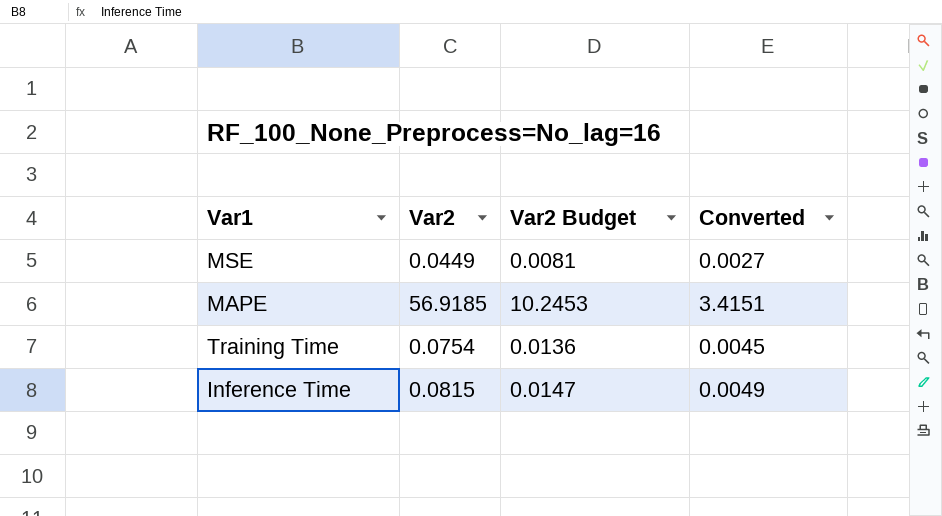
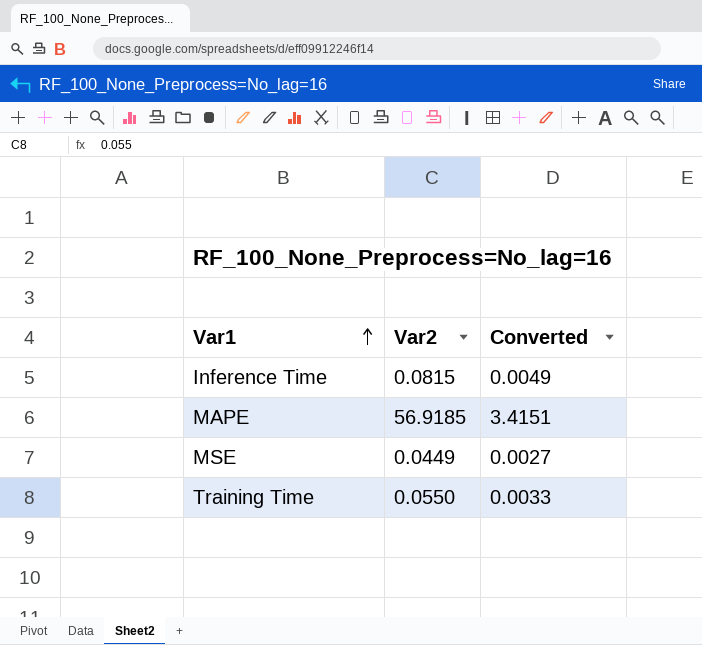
row order: none -> Var1 ascending
column Var2 Budget | formula: [Var2] * 0.18 -> none
Training Time | Var2: 0.0754 -> 0.0550
Training Time | Converted: 0.0045 -> 0.0033

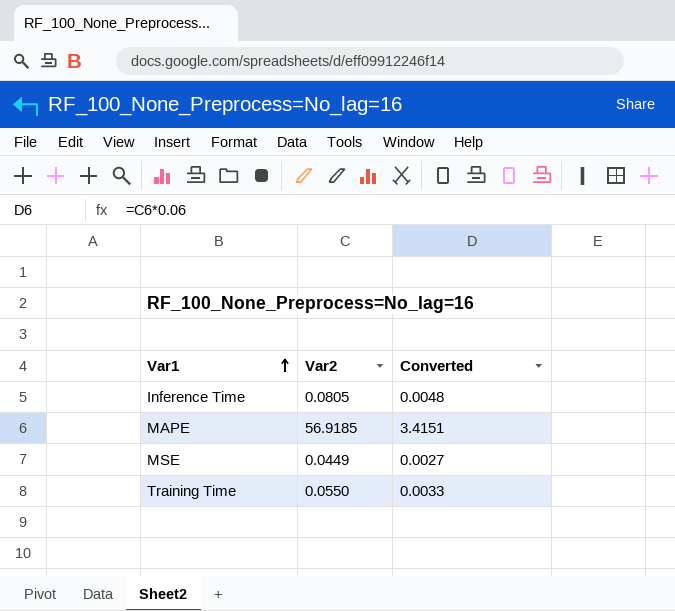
Inference Time | Var2: 0.0815 -> 0.0805
Inference Time | Converted: 0.0049 -> 0.0048

